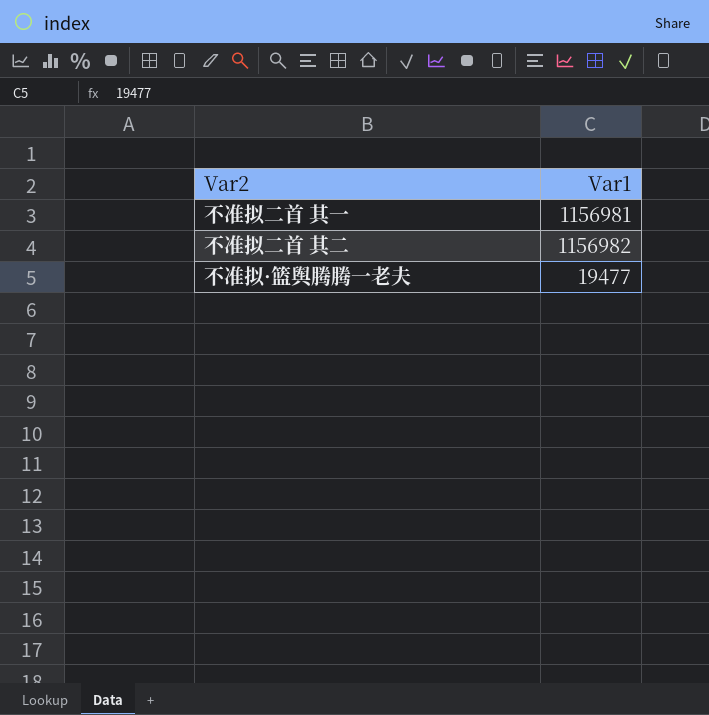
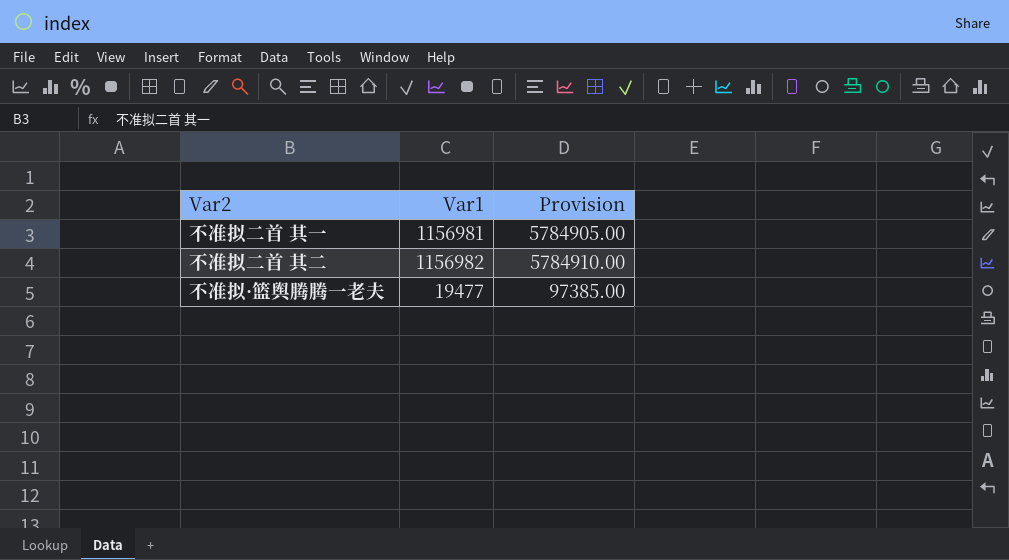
column Provision | formula: none -> [Var1] * 5

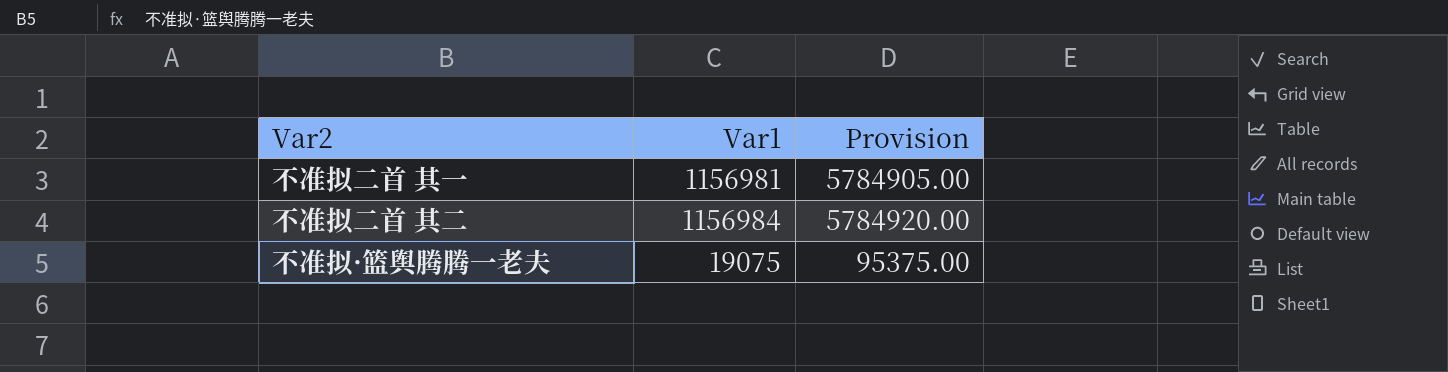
不准拟二首 其二 | Var1: 1156982 -> 1156984
不准拟二首 其二 | Provision: 5784910.00 -> 5784920.00
不准拟·篮舆腾腾一老夫 | Var1: 19477 -> 19075
不准拟·篮舆腾腾一老夫 | Provision: 97385.00 -> 95375.00

